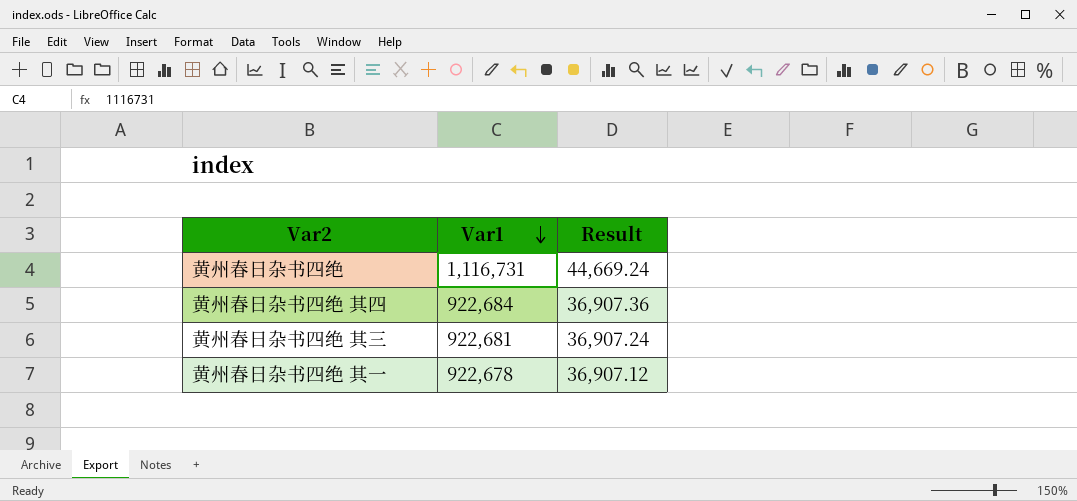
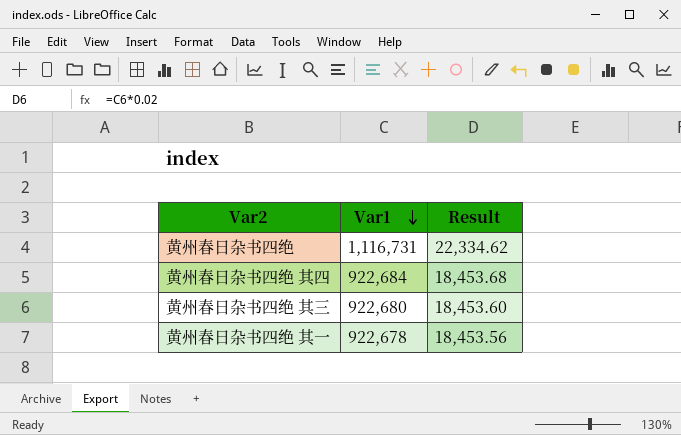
column Result | formula: [Var1] * 0.04 -> [Var1] * 0.02
黄州春日杂书四绝 其三 | Var1: 922,681 -> 922,680

